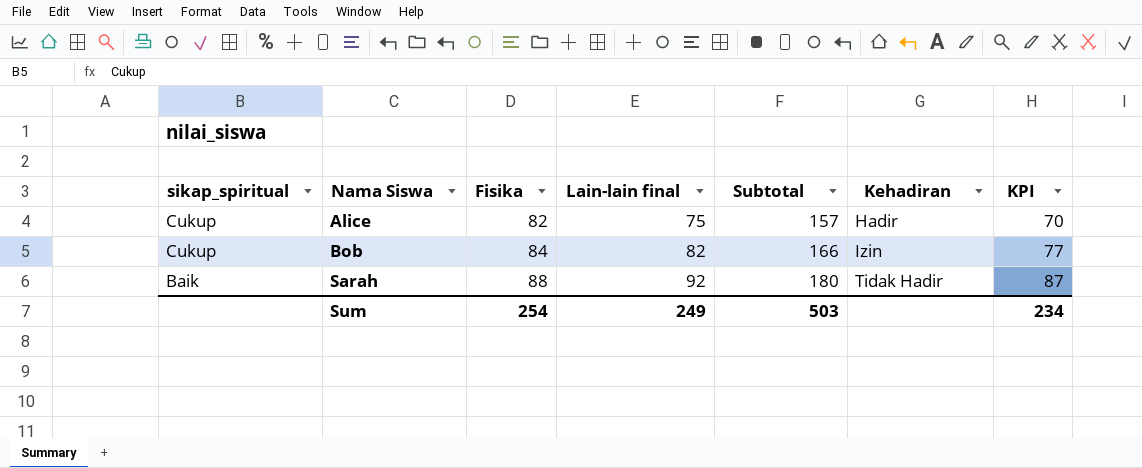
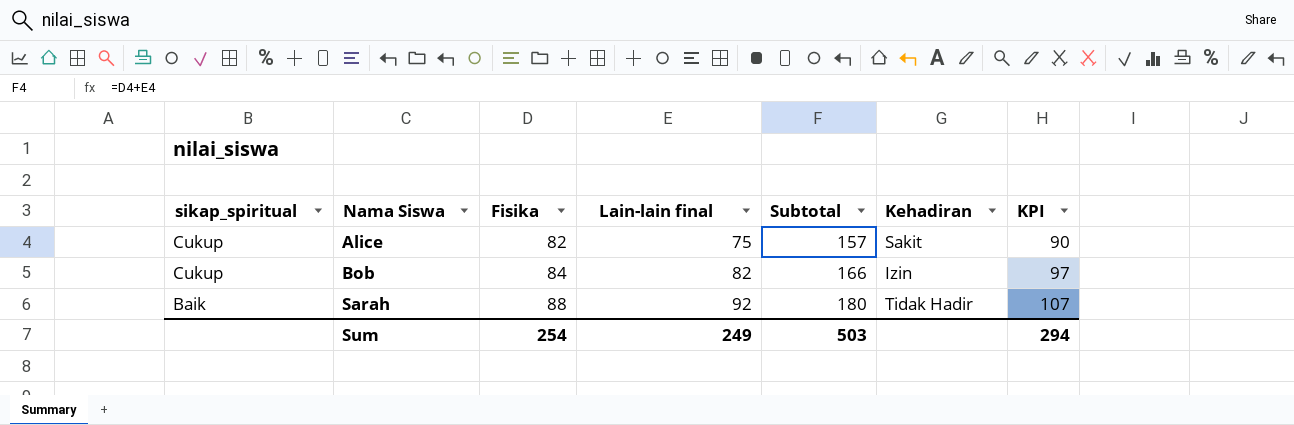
column KPI | formula: [Lain-lain final] - 5 -> [Lain-lain final] + 15
Alice | Kehadiran: Hadir -> Sakit
Sum | KPI: 234 -> 294

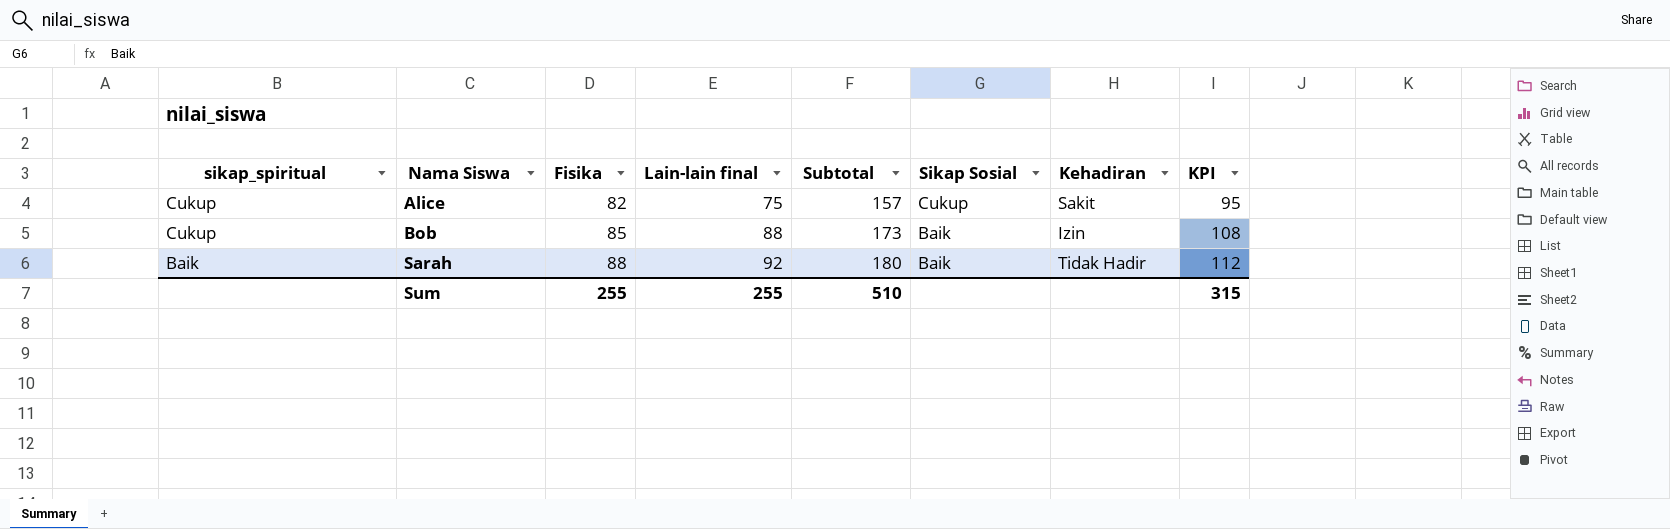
column Sikap Sosial | position: none -> 6
column KPI | formula: [Lain-lain final] + 15 -> [Lain-lain final] + 20
Bob | Fisika: 84 -> 85
Bob | Lain-lain final: 82 -> 88
Bob | Subtotal: 166 -> 173
Sum | Fisika: 254 -> 255
Sum | Lain-lain final: 249 -> 255
Sum | Subtotal: 503 -> 510
Sum | KPI: 294 -> 315

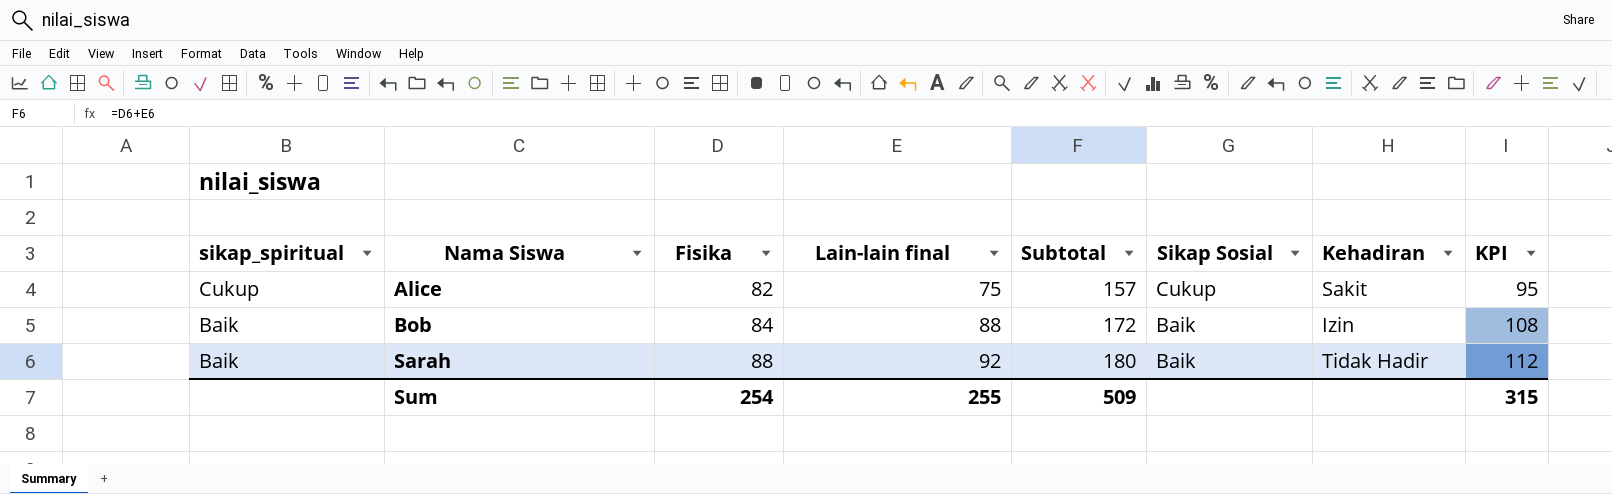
Bob | sikap_spiritual: Cukup -> Baik
Bob | Fisika: 85 -> 84
Bob | Subtotal: 173 -> 172
Sum | Fisika: 255 -> 254
Sum | Subtotal: 510 -> 509

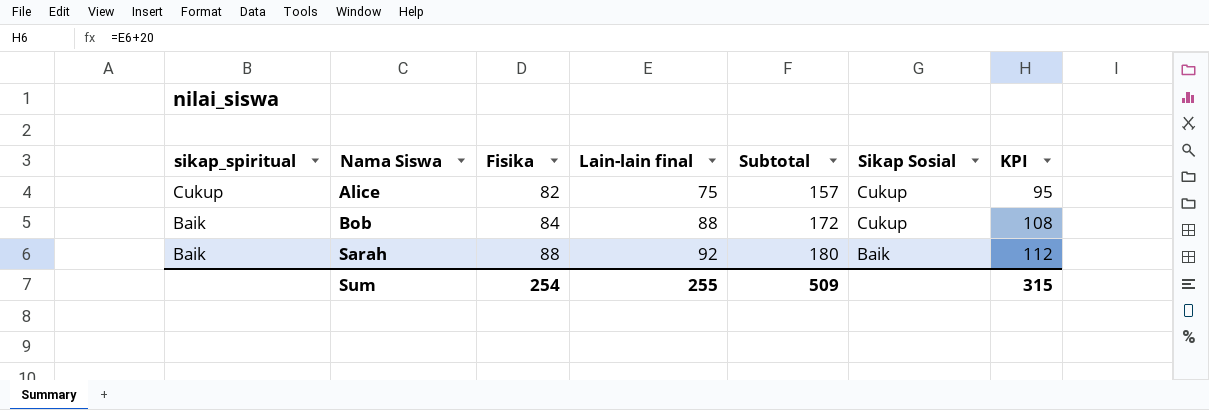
column Kehadiran | position: 7 -> none
Bob | Sikap Sosial: Baik -> Cukup

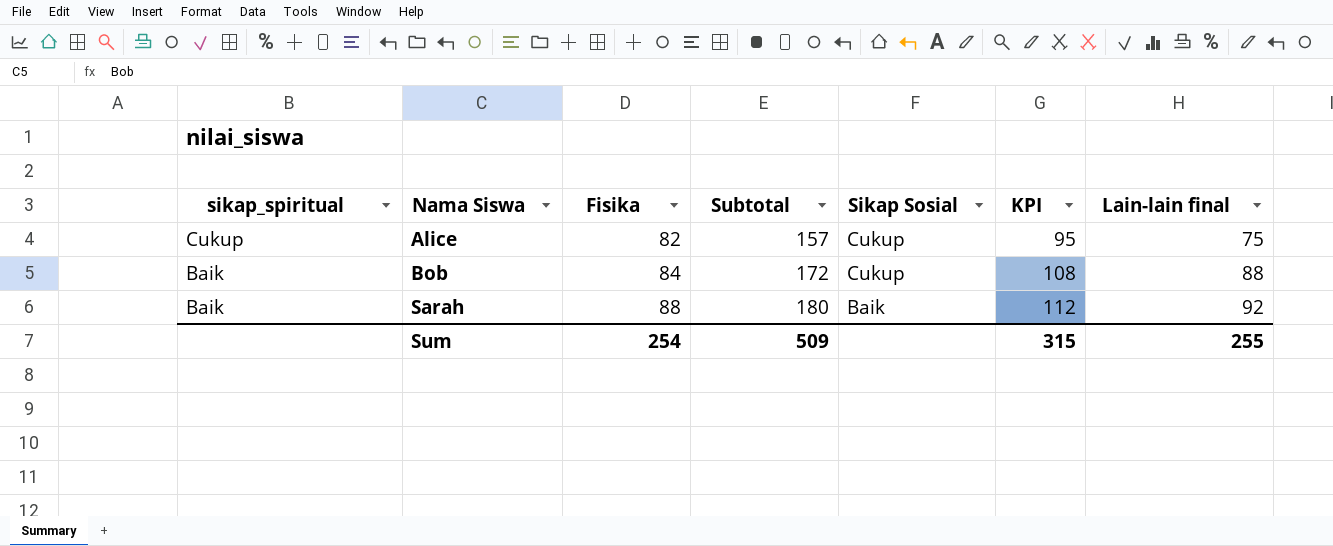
column Lain-lain final | position: 4 -> 7

